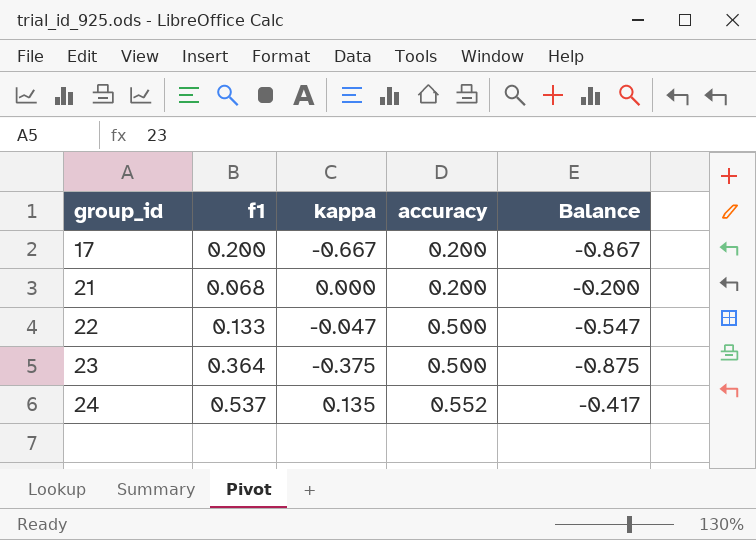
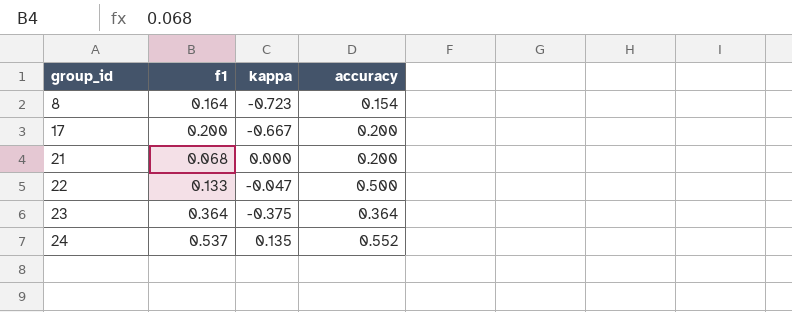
column Balance | formula: [kappa] - [accuracy] -> none
row 8: none -> 0.164 | -0.723 | 0.154
23 | accuracy: 0.500 -> 0.364

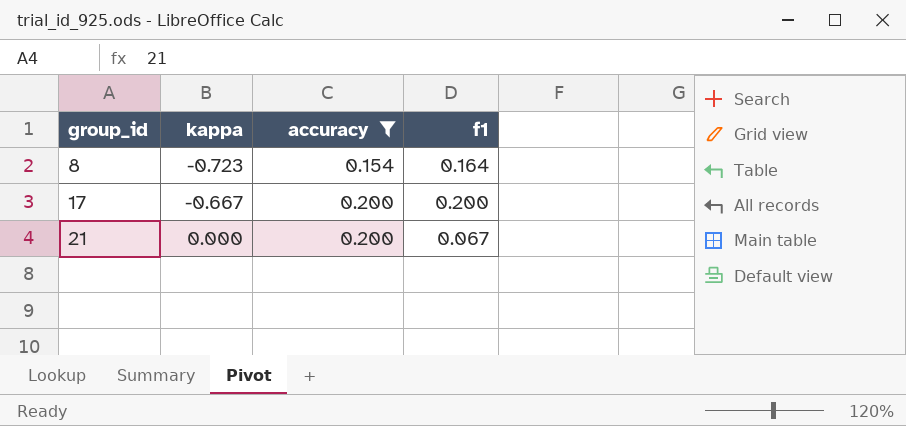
filter: none -> accuracy <= 0.200
column f1 | position: 2 -> 4
21 | f1: 0.068 -> 0.067

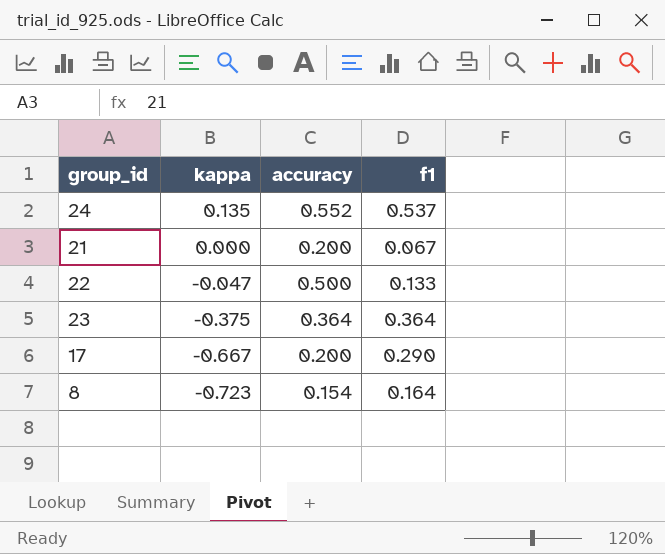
filter: accuracy <= 0.200 -> none
row order: group_id ascending -> kappa descending
17 | f1: 0.200 -> 0.290

